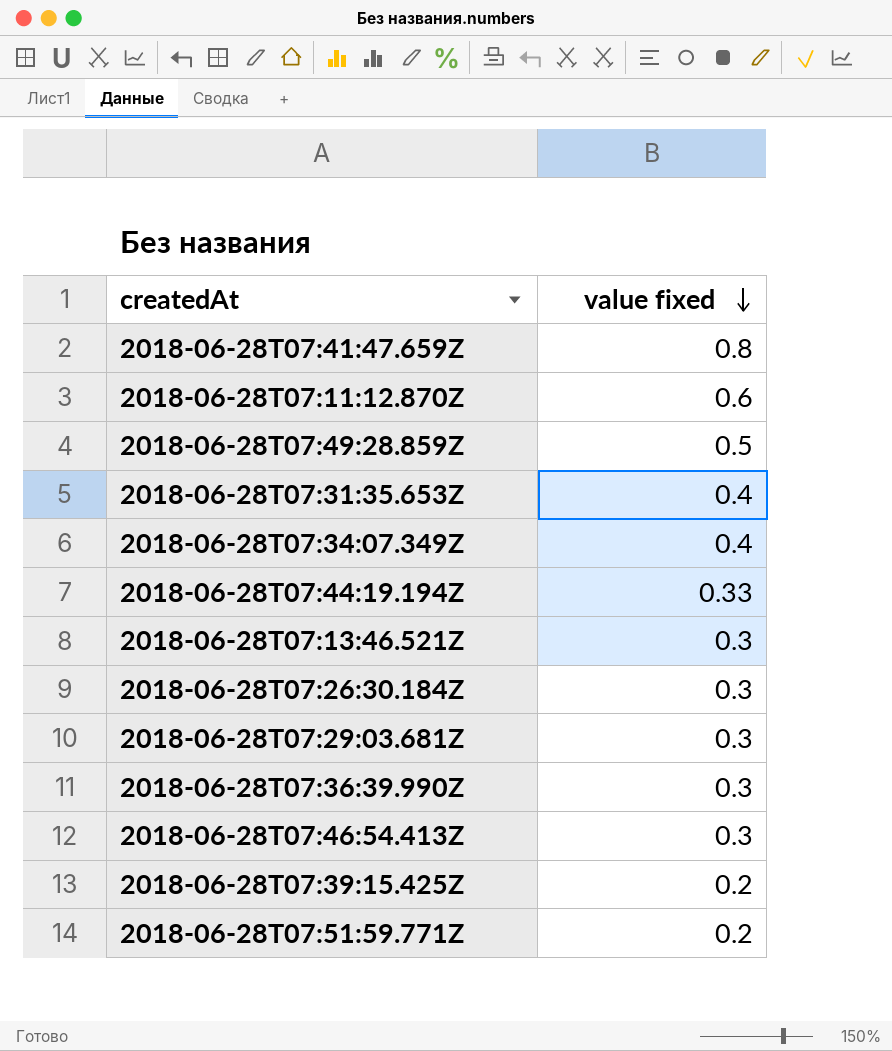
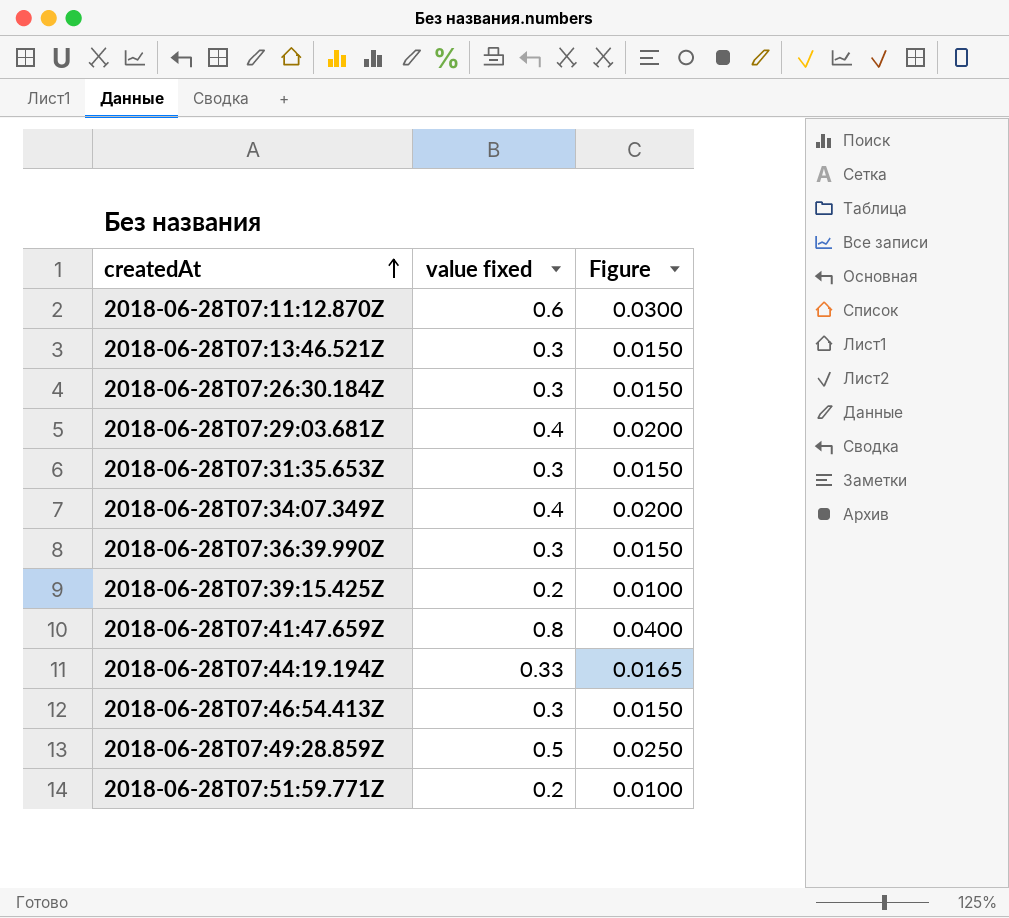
row order: value fixed descending -> createdAt ascending
column Figure | formula: none -> [value fixed] * 0.05
2018-06-28T07:29:03.681Z | value fixed: 0.3 -> 0.4
2018-06-28T07:31:35.653Z | value fixed: 0.4 -> 0.3

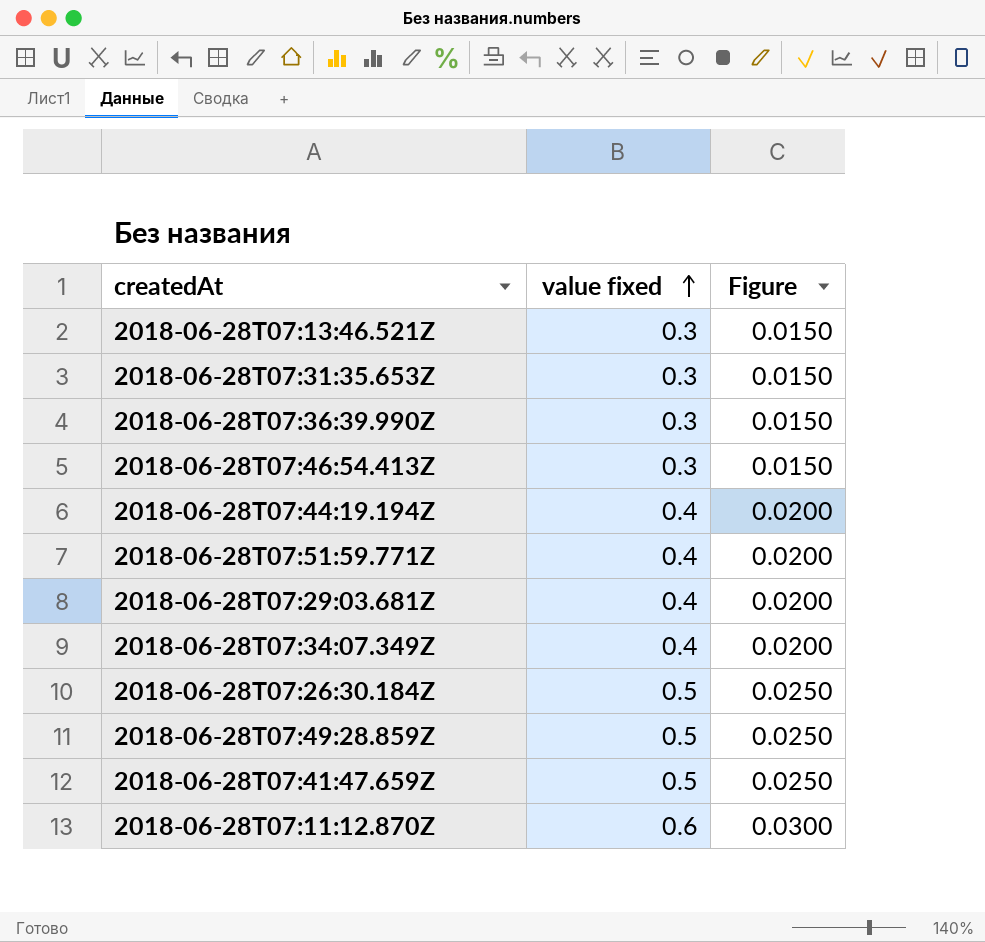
row order: createdAt ascending -> value fixed ascending
row 2018-06-28T07:39:15.425Z: 0.2 | 0.0100 -> none
2018-06-28T07:44:19.194Z | value fixed: 0.33 -> 0.4
2018-06-28T07:44:19.194Z | Figure: 0.0165 -> 0.0200
2018-06-28T07:51:59.771Z | value fixed: 0.2 -> 0.4
2018-06-28T07:51:59.771Z | Figure: 0.0100 -> 0.0200
2018-06-28T07:26:30.184Z | value fixed: 0.3 -> 0.5
2018-06-28T07:26:30.184Z | Figure: 0.0150 -> 0.0250
2018-06-28T07:41:47.659Z | value fixed: 0.8 -> 0.5
2018-06-28T07:41:47.659Z | Figure: 0.0400 -> 0.0250

